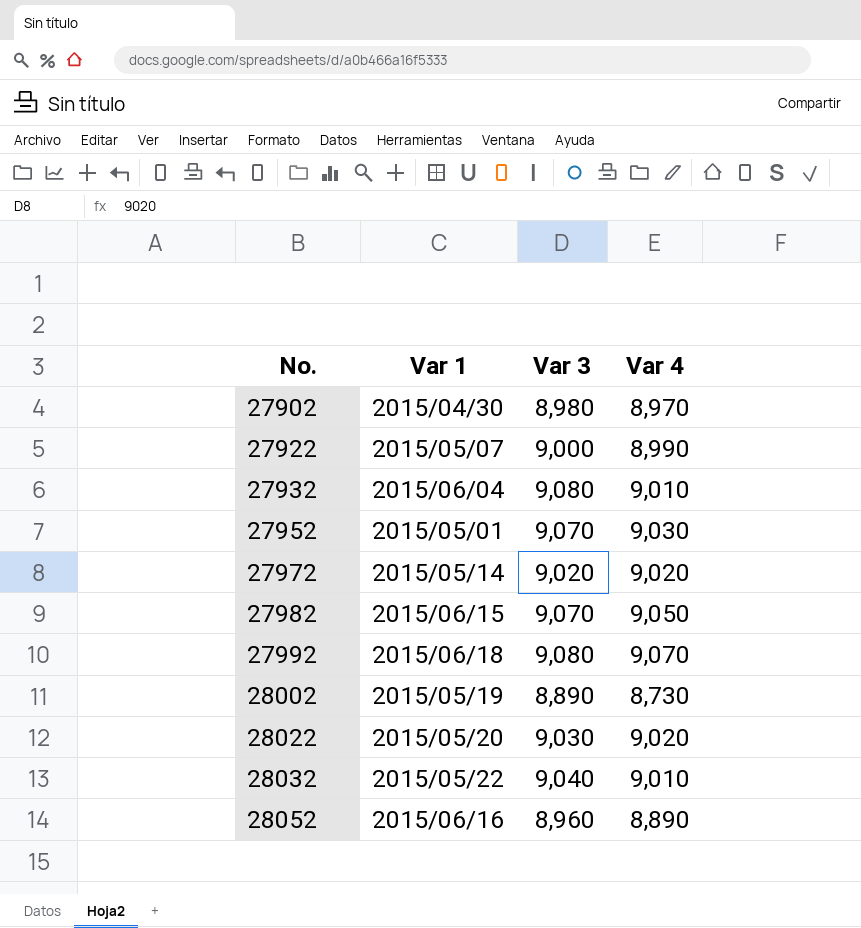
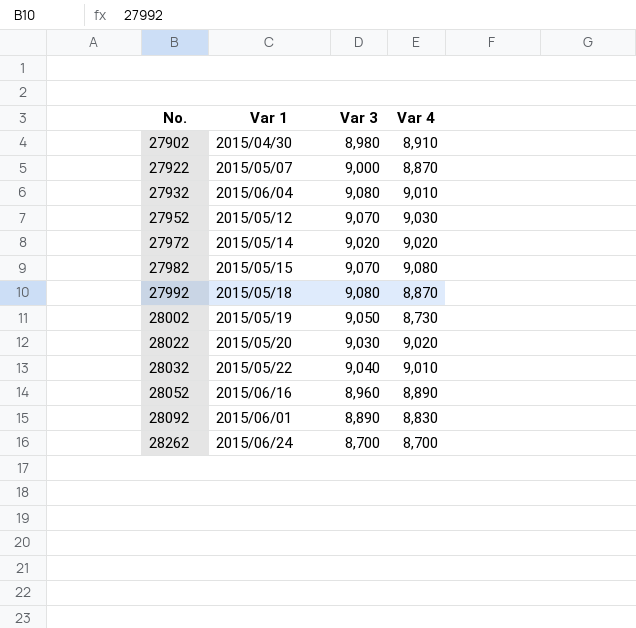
27902 | Var 4: 8,970 -> 8,910
27922 | Var 4: 8,990 -> 8,870
27952 | Var 1: 2015/05/01 -> 2015/05/12
27982 | Var 1: 2015/06/15 -> 2015/05/15
27982 | Var 4: 9,050 -> 9,080
27992 | Var 1: 2015/06/18 -> 2015/05/18
27992 | Var 4: 9,070 -> 8,870
28002 | Var 3: 8,890 -> 9,050
row 28092: none -> 2015/06/01 | 8,890 | 8,830
row 28262: none -> 2015/06/24 | 8,700 | 8,700

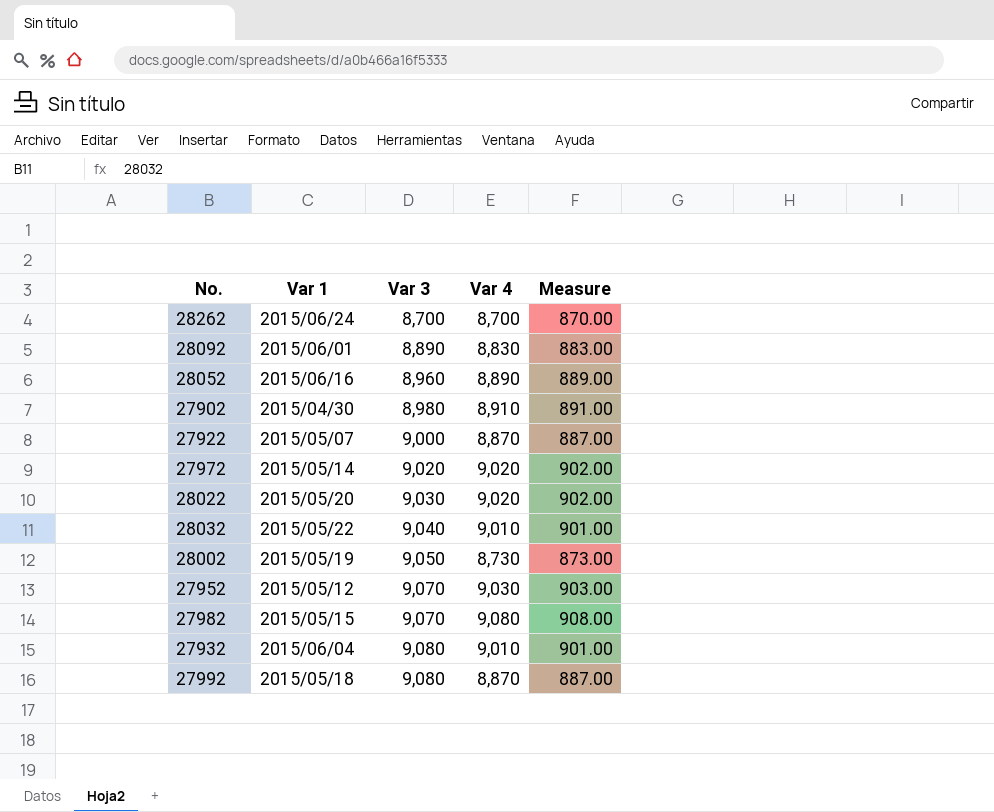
row order: No. ascending -> Var 3 ascending
column Measure | formula: none -> [Var 4] * 0.1

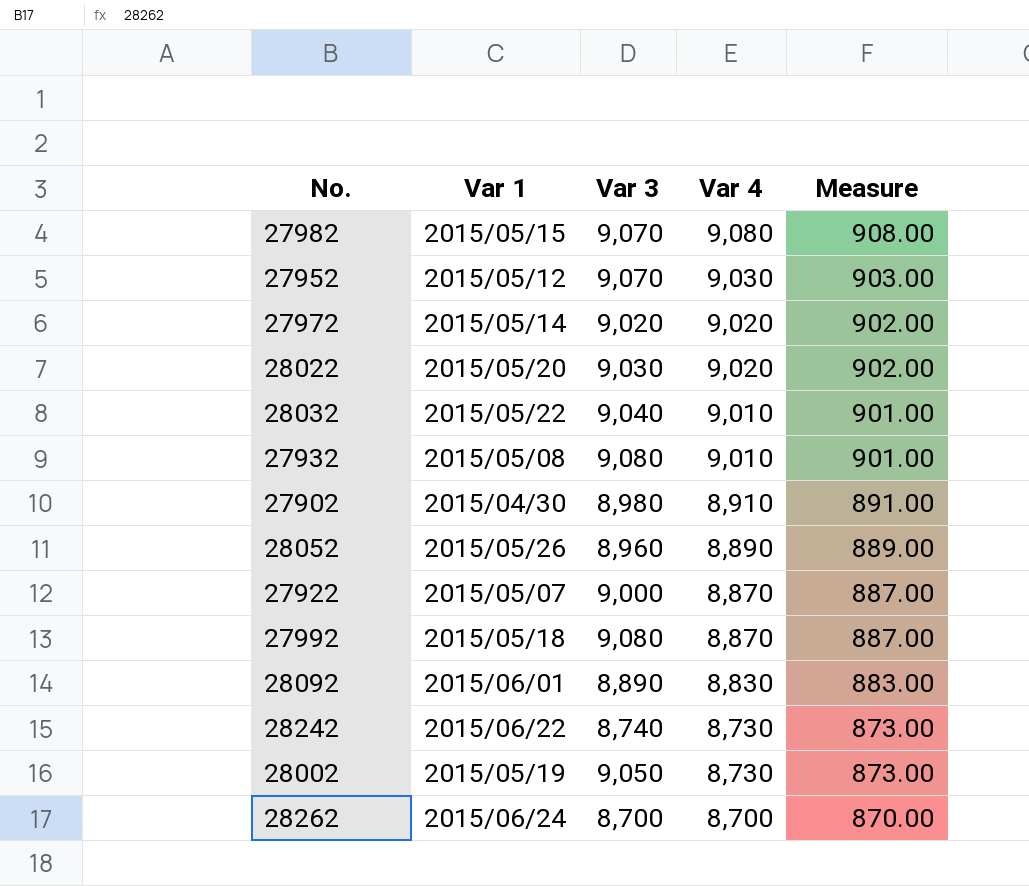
row order: Var 3 ascending -> Var 4 descending
27932 | Var 1: 2015/06/04 -> 2015/05/08
28052 | Var 1: 2015/06/16 -> 2015/05/26
row 28242: none -> 2015/06/22 | 8,740 | 8,730 | 873.00

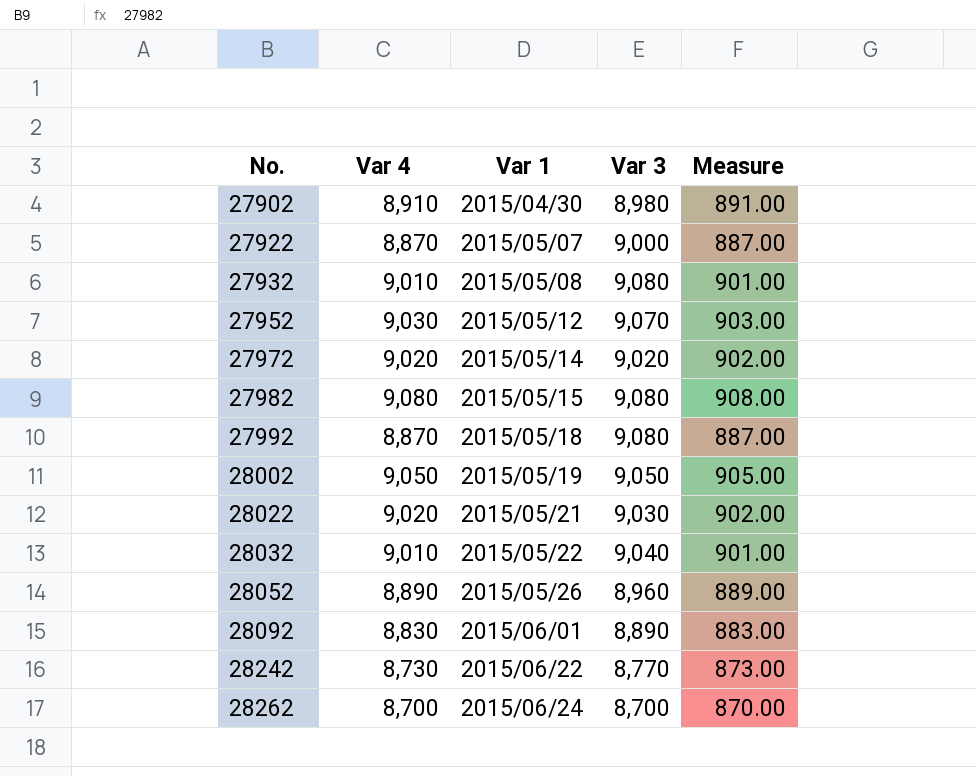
row order: Var 4 descending -> No. ascending
column Var 4 | position: 4 -> 2
27982 | Var 3: 9,070 -> 9,080
28002 | Var 4: 8,730 -> 9,050
28002 | Measure: 873.00 -> 905.00
28022 | Var 1: 2015/05/20 -> 2015/05/21
28242 | Var 3: 8,740 -> 8,770

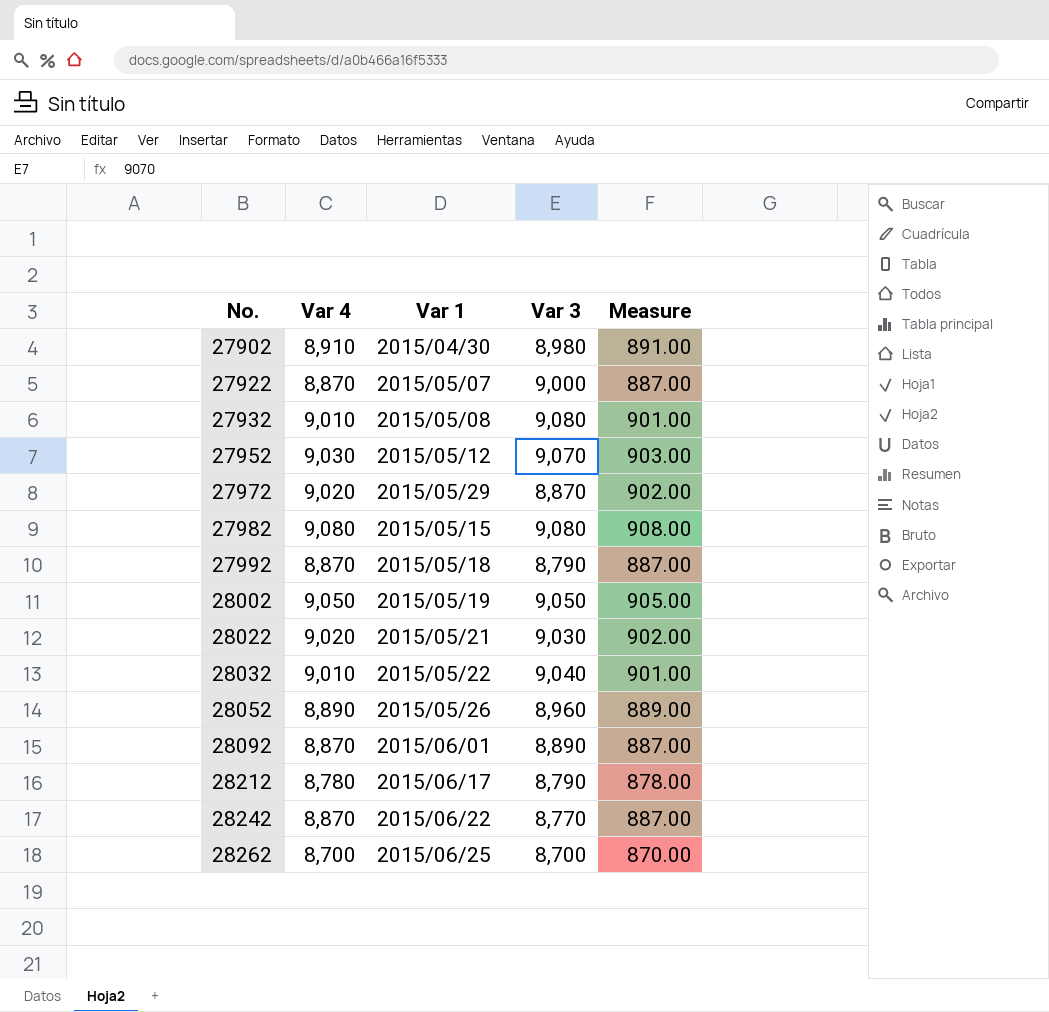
27972 | Var 1: 2015/05/14 -> 2015/05/29
27972 | Var 3: 9,020 -> 8,870
27992 | Var 3: 9,080 -> 8,790
28092 | Var 4: 8,830 -> 8,870
28092 | Measure: 883.00 -> 887.00
row 28212: none -> 8,780 | 2015/06/17 | 8,790 | 878.00
28242 | Var 4: 8,730 -> 8,870
28242 | Measure: 873.00 -> 887.00
28262 | Var 1: 2015/06/24 -> 2015/06/25

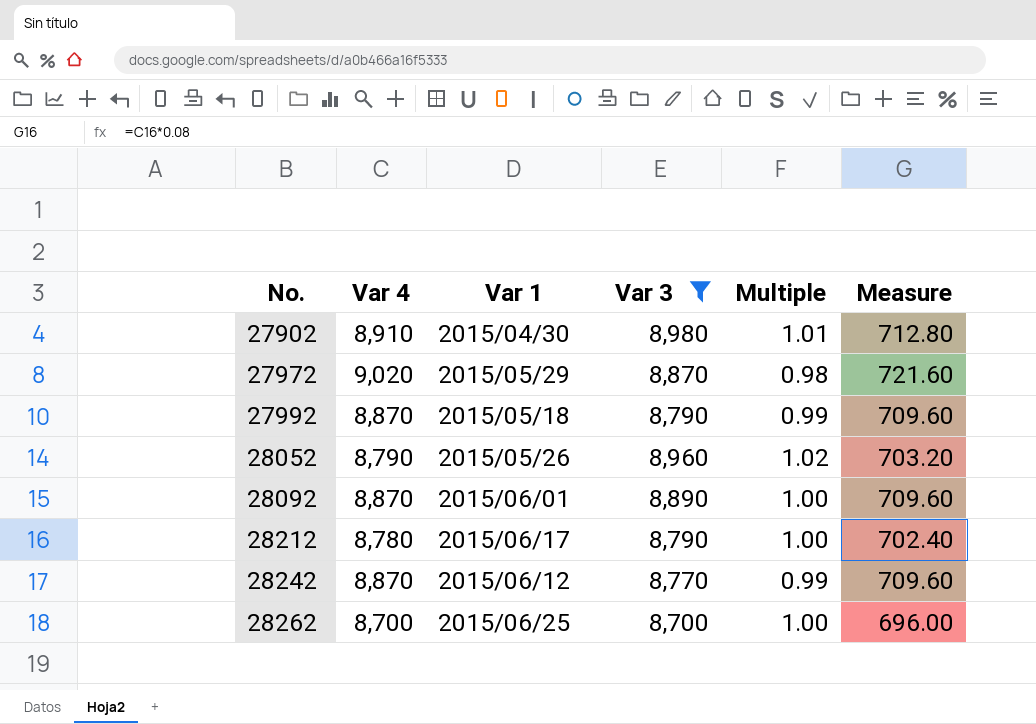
filter: none -> Var 3 <= 8,980
column Multiple | formula: none -> [Var 3] / [Var 4]
column Measure | formula: [Var 4] * 0.1 -> [Var 4] * 0.08
28052 | Var 4: 8,890 -> 8,790
28242 | Var 1: 2015/06/22 -> 2015/06/12

